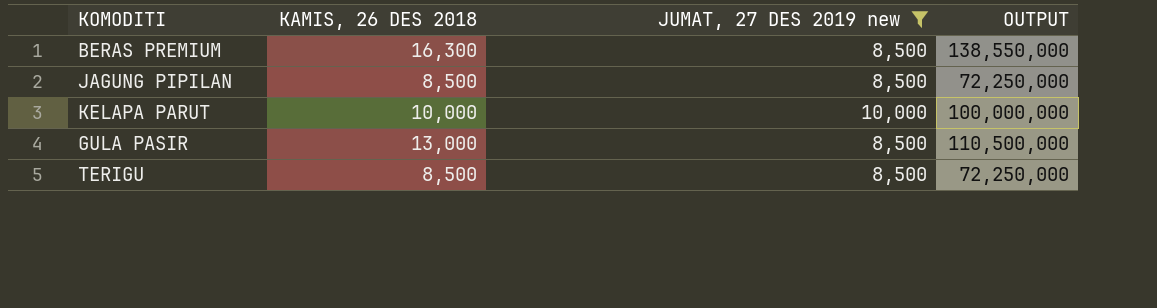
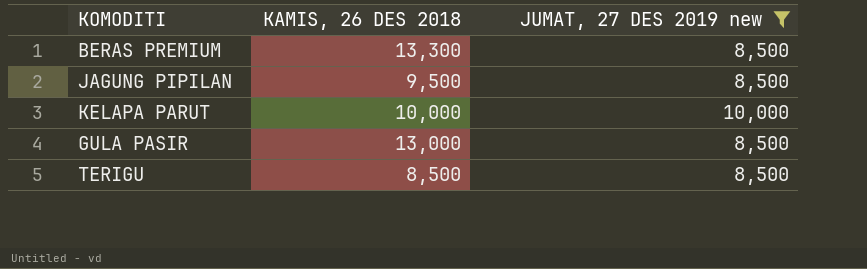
column OUTPUT | formula: [KAMIS, 26 DES 2018] * [JUMAT, 27 DES 2019 new] -> none
BERAS PREMIUM | KAMIS, 26 DES 2018: 16,300 -> 13,300
JAGUNG PIPILAN | KAMIS, 26 DES 2018: 8,500 -> 9,500

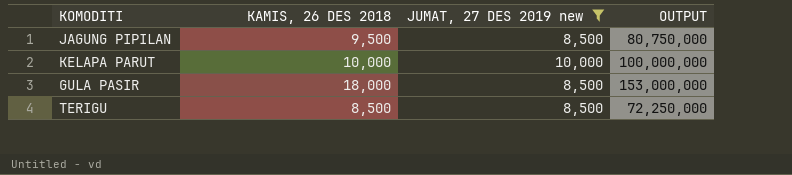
column OUTPUT | formula: none -> [KAMIS, 26 DES 2018] * [JUMAT, 27 DES 2019 new]
row BERAS PREMIUM: 13,300 | 8,500 -> none
GULA PASIR | KAMIS, 26 DES 2018: 13,000 -> 18,000

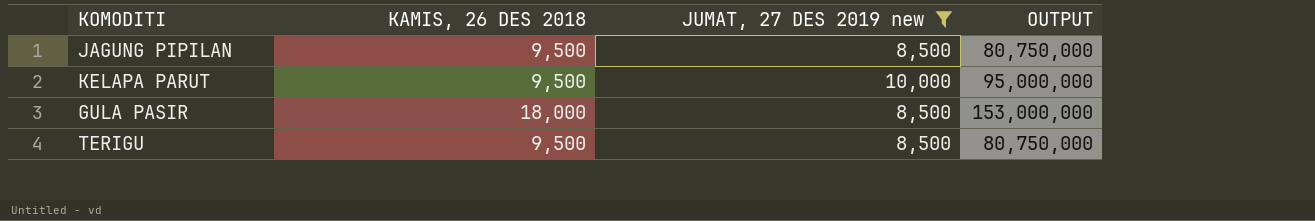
KELAPA PARUT | KAMIS, 26 DES 2018: 10,000 -> 9,500
KELAPA PARUT | OUTPUT: 100,000,000 -> 95,000,000
TERIGU | KAMIS, 26 DES 2018: 8,500 -> 9,500
TERIGU | OUTPUT: 72,250,000 -> 80,750,000

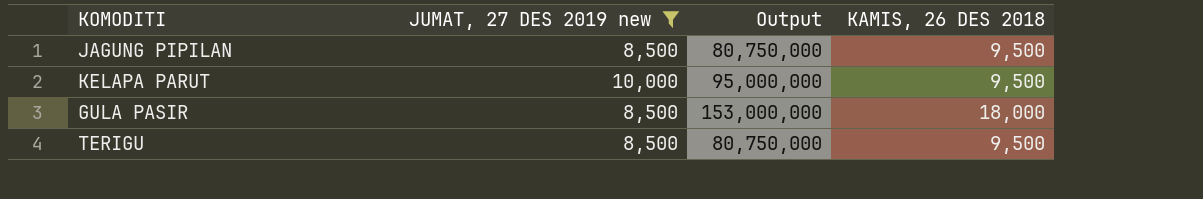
column name: OUTPUT -> Output
column KAMIS, 26 DES 2018 | position: 2 -> 4

